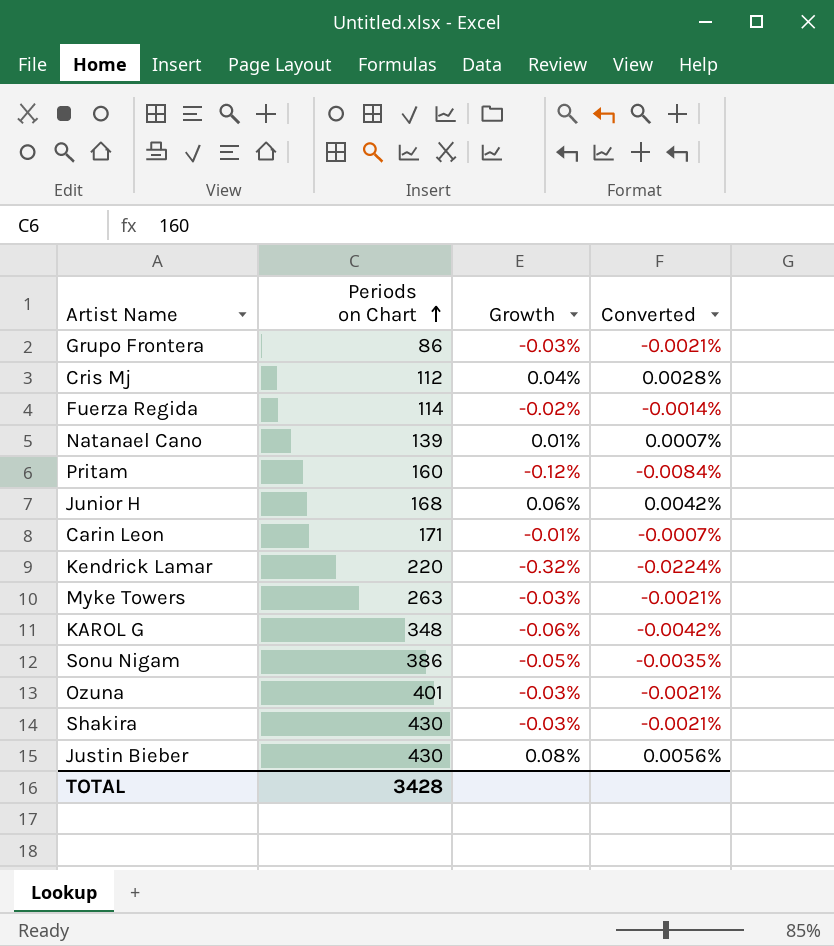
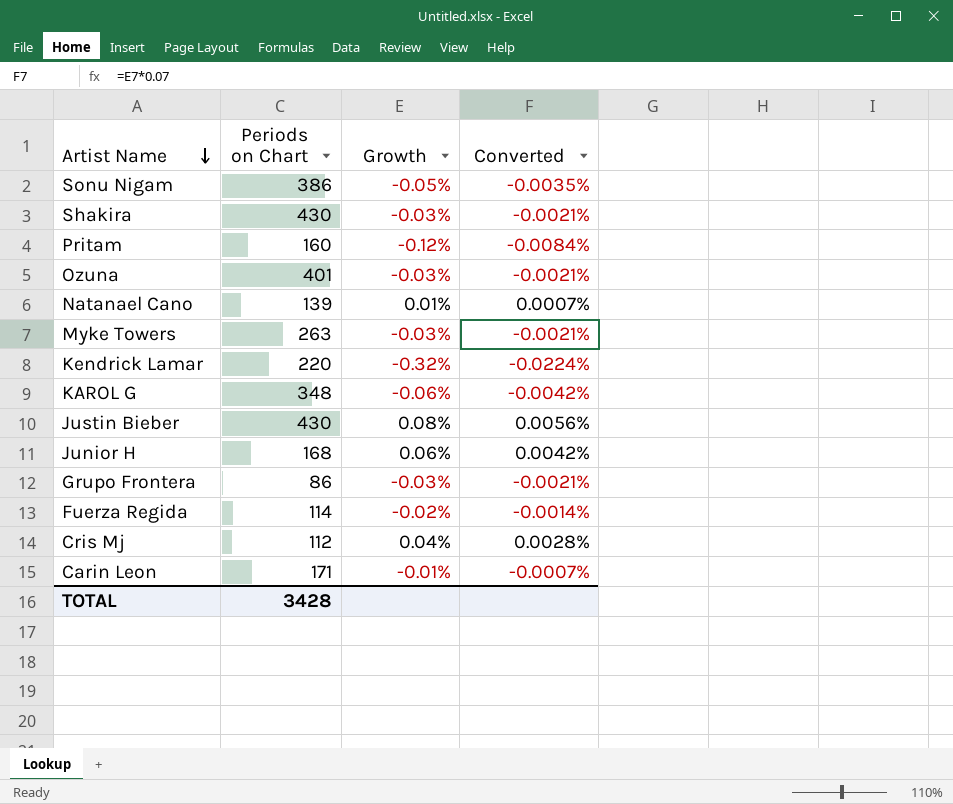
row order: Periods on Chart ascending -> Artist Name descending

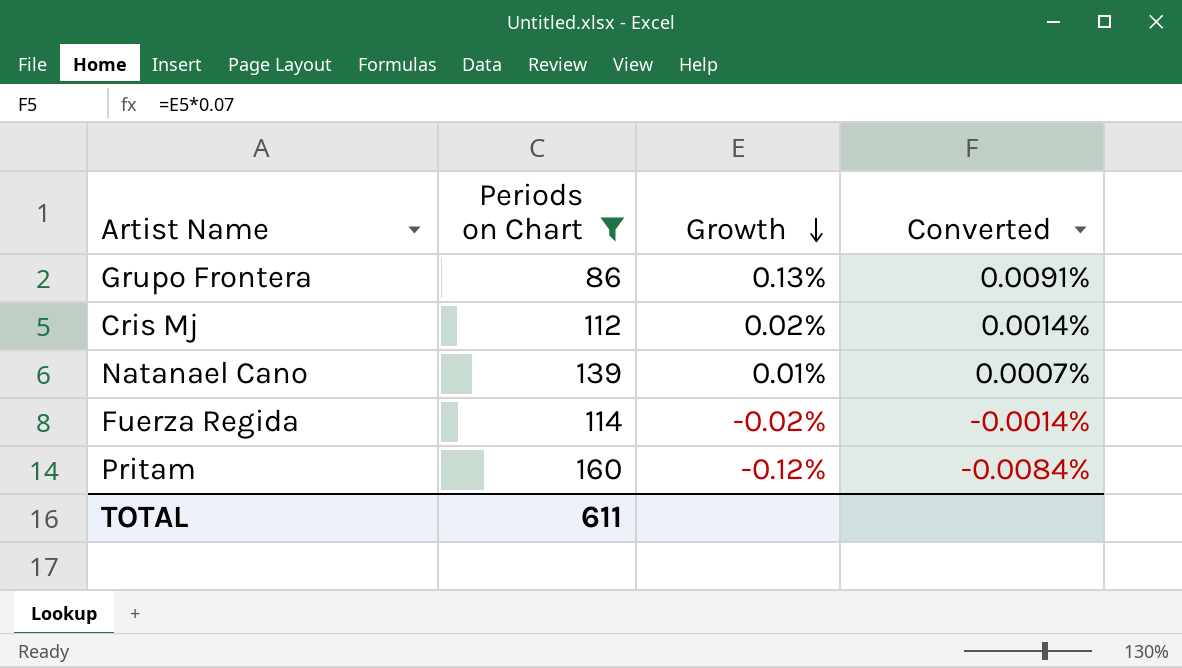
filter: none -> Periods on Chart <= 160
row order: Artist Name descending -> Growth descending
Grupo Frontera | Growth: -0.03% -> 0.13%
Grupo Frontera | Converted: -0.0021% -> 0.0091%
Cris Mj | Growth: 0.04% -> 0.02%
Cris Mj | Converted: 0.0028% -> 0.0014%
TOTAL | Periods on Chart: 3428 -> 611

